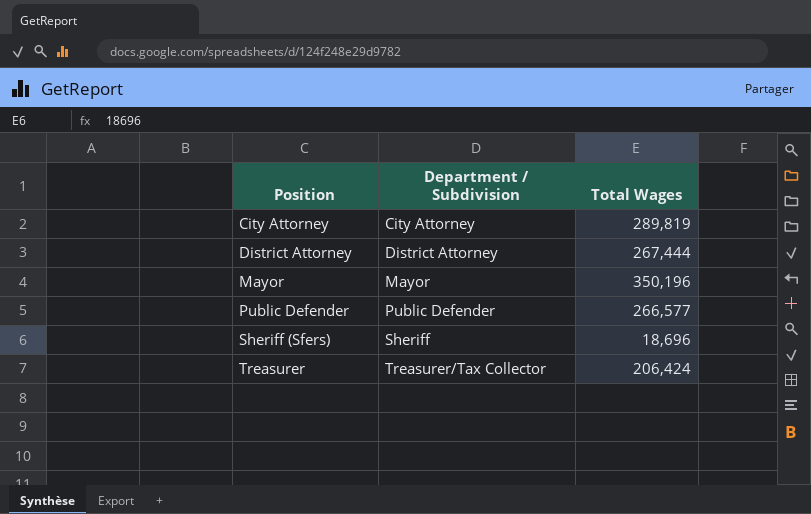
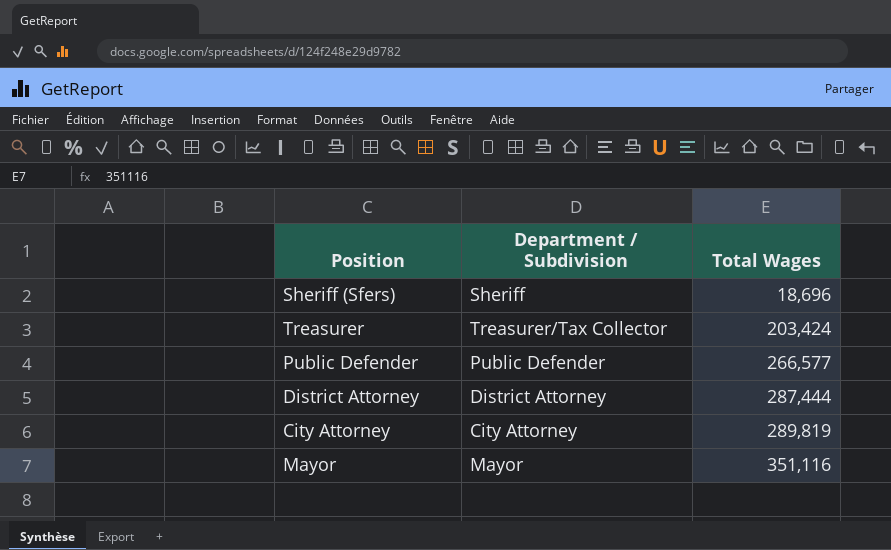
row order: Position ascending -> Total Wages ascending
Treasurer | Total Wages: 206,424 -> 203,424
District Attorney | Total Wages: 267,444 -> 287,444
Mayor | Total Wages: 350,196 -> 351,116

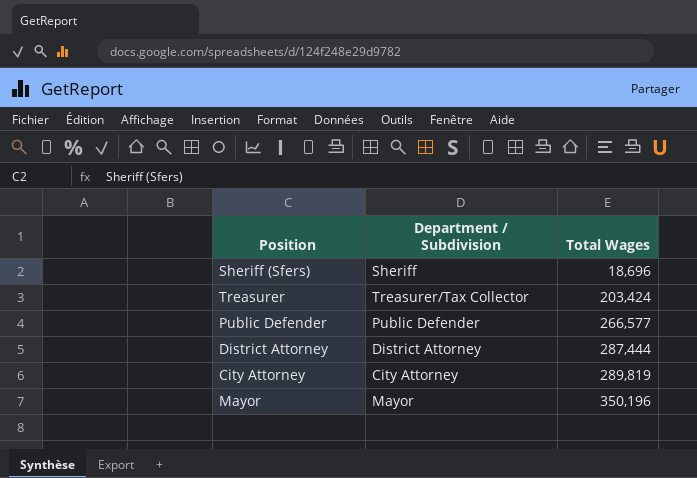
Mayor | Total Wages: 351,116 -> 350,196

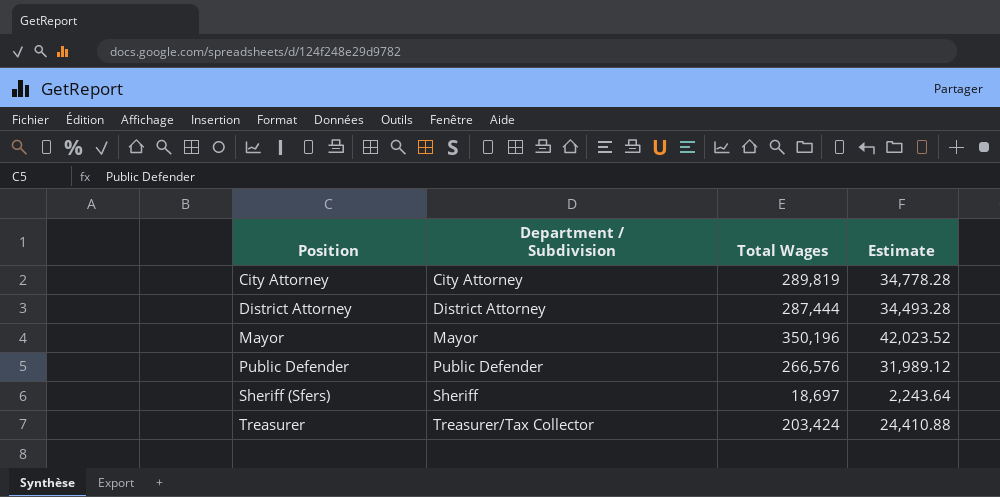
row order: Total Wages ascending -> Position ascending
column Estimate | formula: none -> [Total Wages] * 0.12
Public Defender | Total Wages: 266,577 -> 266,576
Sheriff (Sfers) | Total Wages: 18,696 -> 18,697

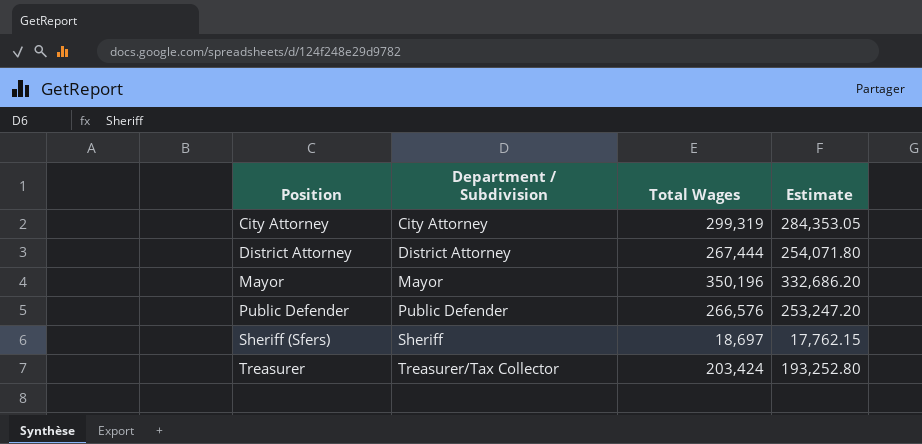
column Estimate | formula: [Total Wages] * 0.12 -> [Total Wages] * 0.95
City Attorney | Total Wages: 289,819 -> 299,319
District Attorney | Total Wages: 287,444 -> 267,444

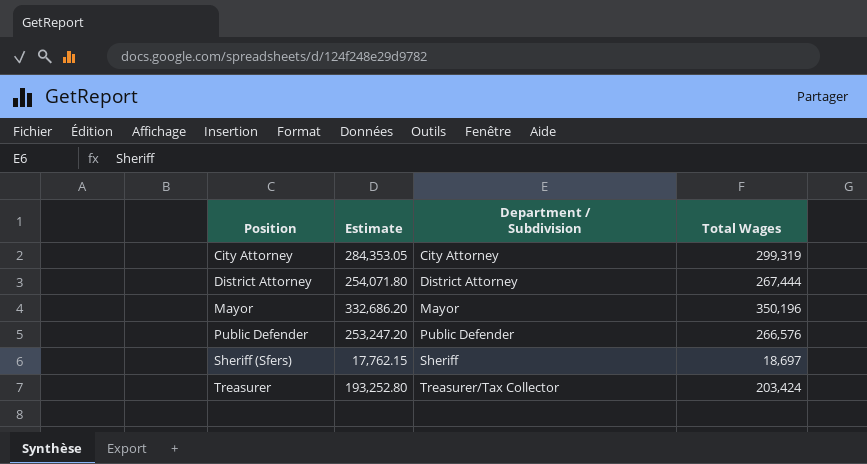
column Estimate | position: 4 -> 2

